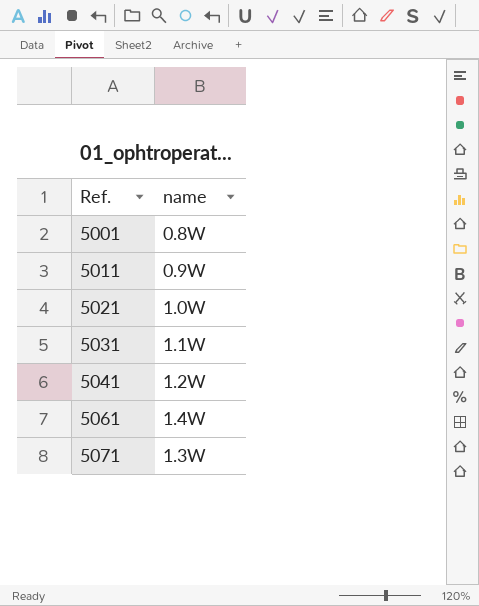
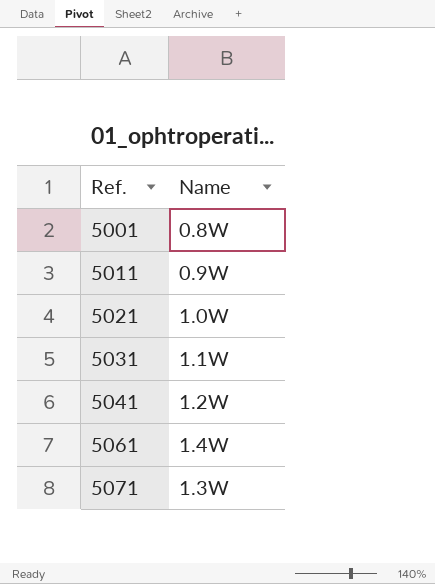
column name: name -> Name

